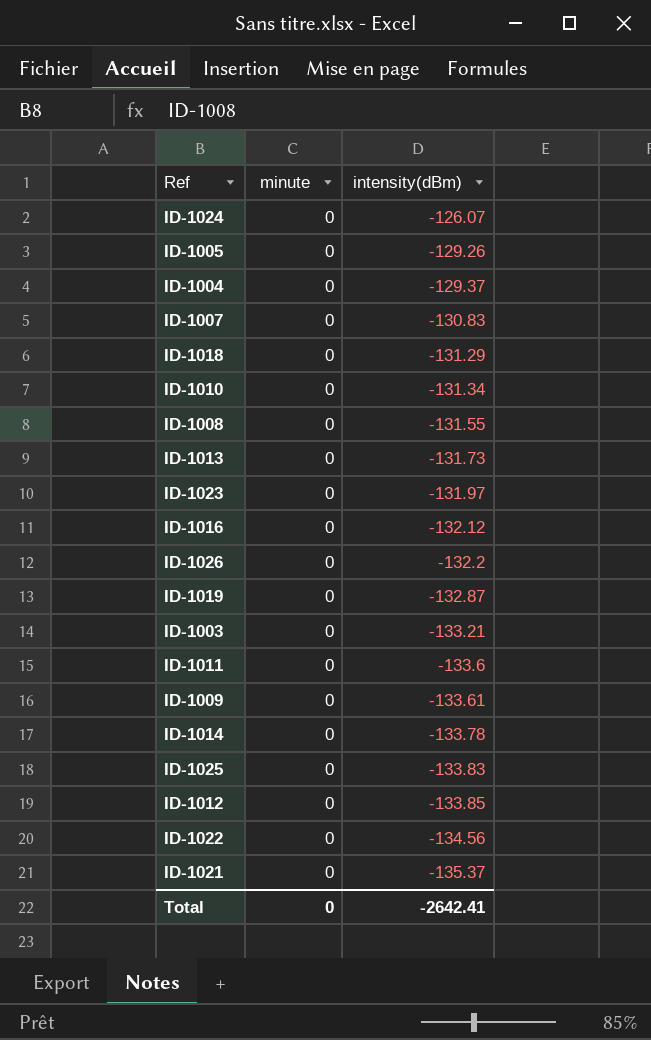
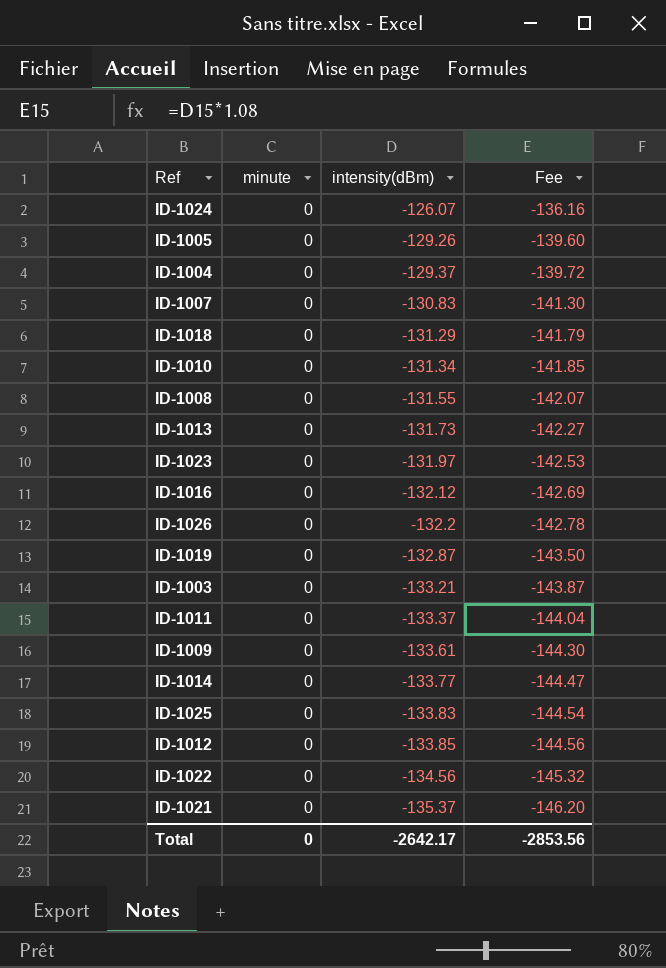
column Fee | formula: none -> [intensity(dBm)] * 1.08
ID-1011 | intensity(dBm): -133.6 -> -133.37
ID-1014 | intensity(dBm): -133.78 -> -133.77
Total | intensity(dBm): -2642.41 -> -2642.17

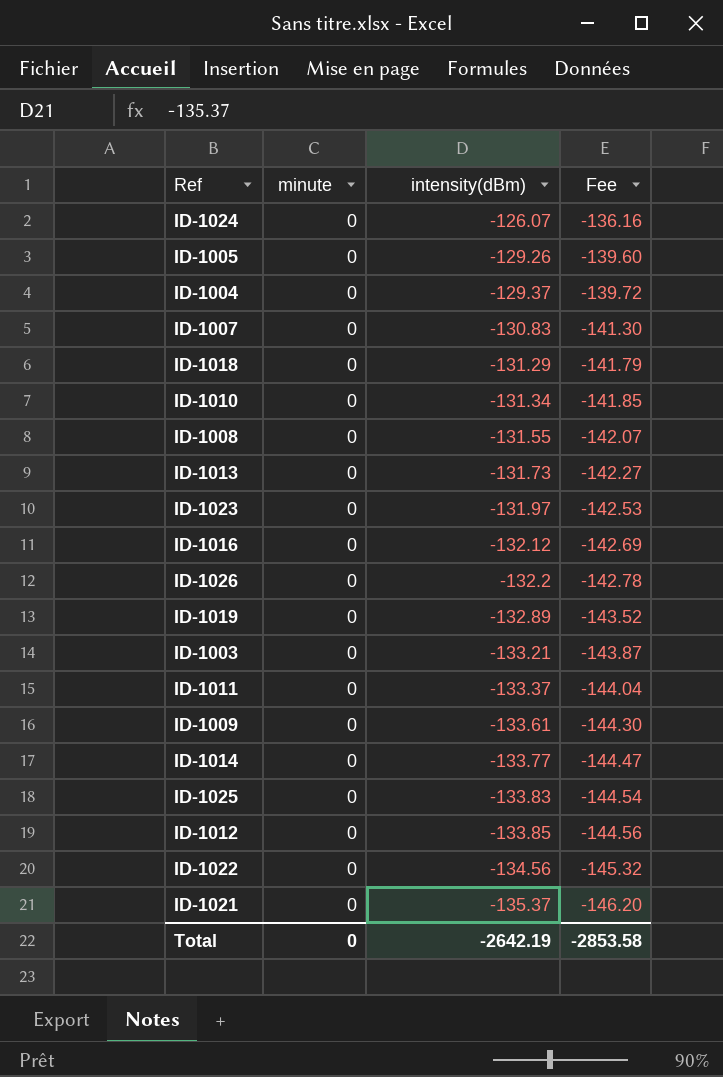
ID-1019 | intensity(dBm): -132.87 -> -132.89
ID-1019 | Fee: -143.50 -> -143.52
Total | intensity(dBm): -2642.17 -> -2642.19
Total | Fee: -2853.56 -> -2853.58

